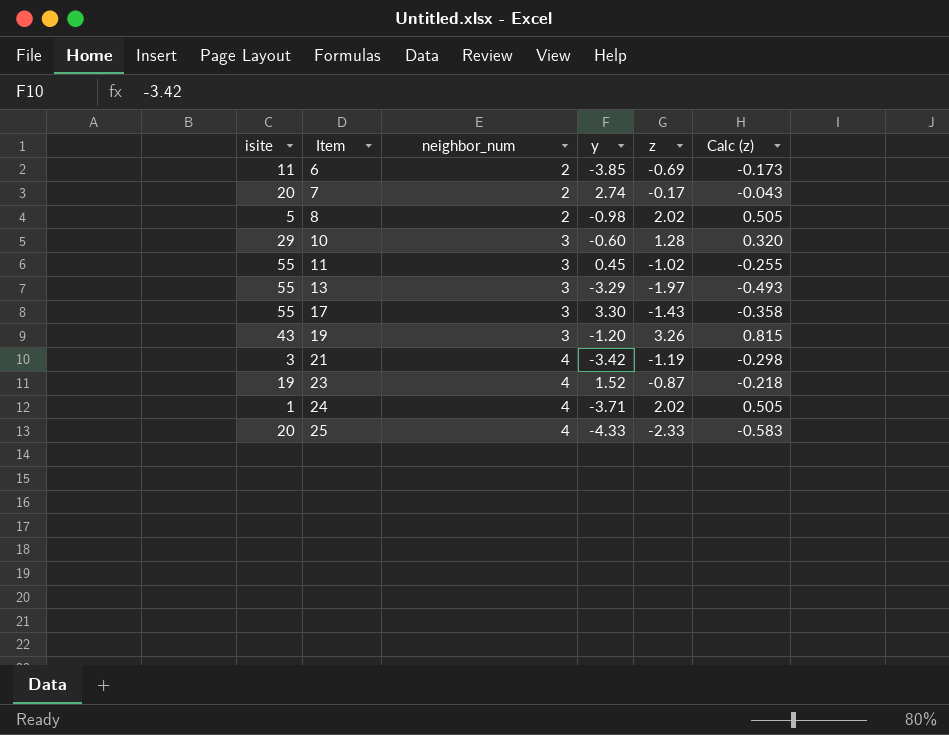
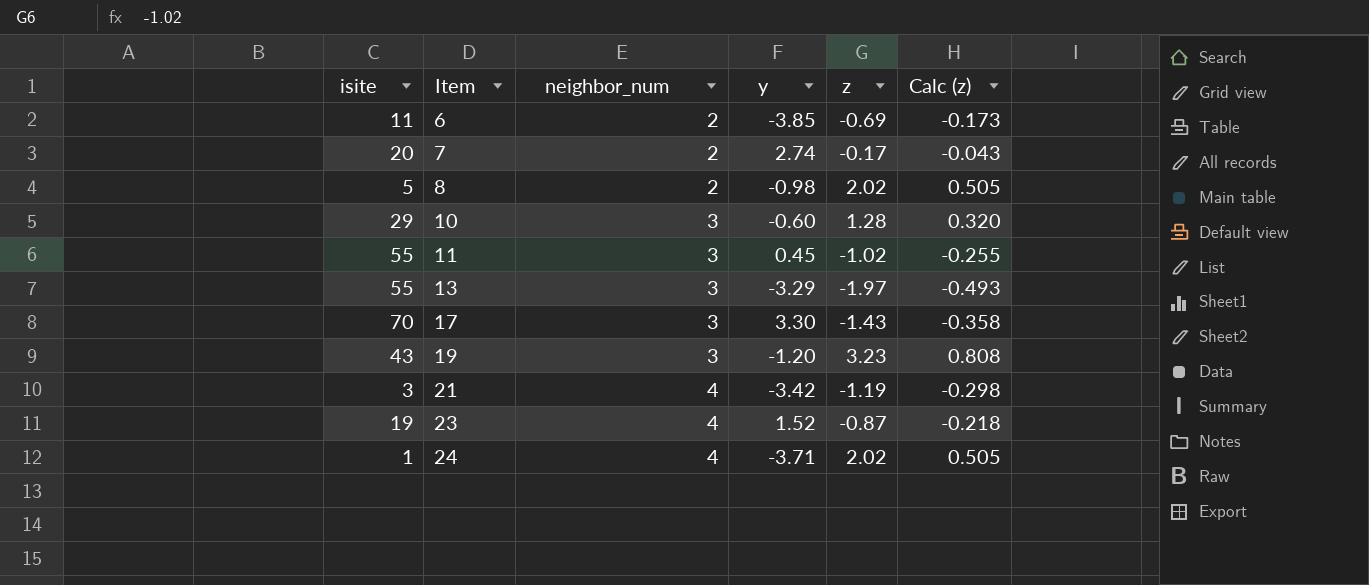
row 25: 20 | 4 | -4.33 | -2.33 | -0.583 -> none
17 | isite: 55 -> 70
19 | z: 3.26 -> 3.23
19 | Calc (z): 0.815 -> 0.808

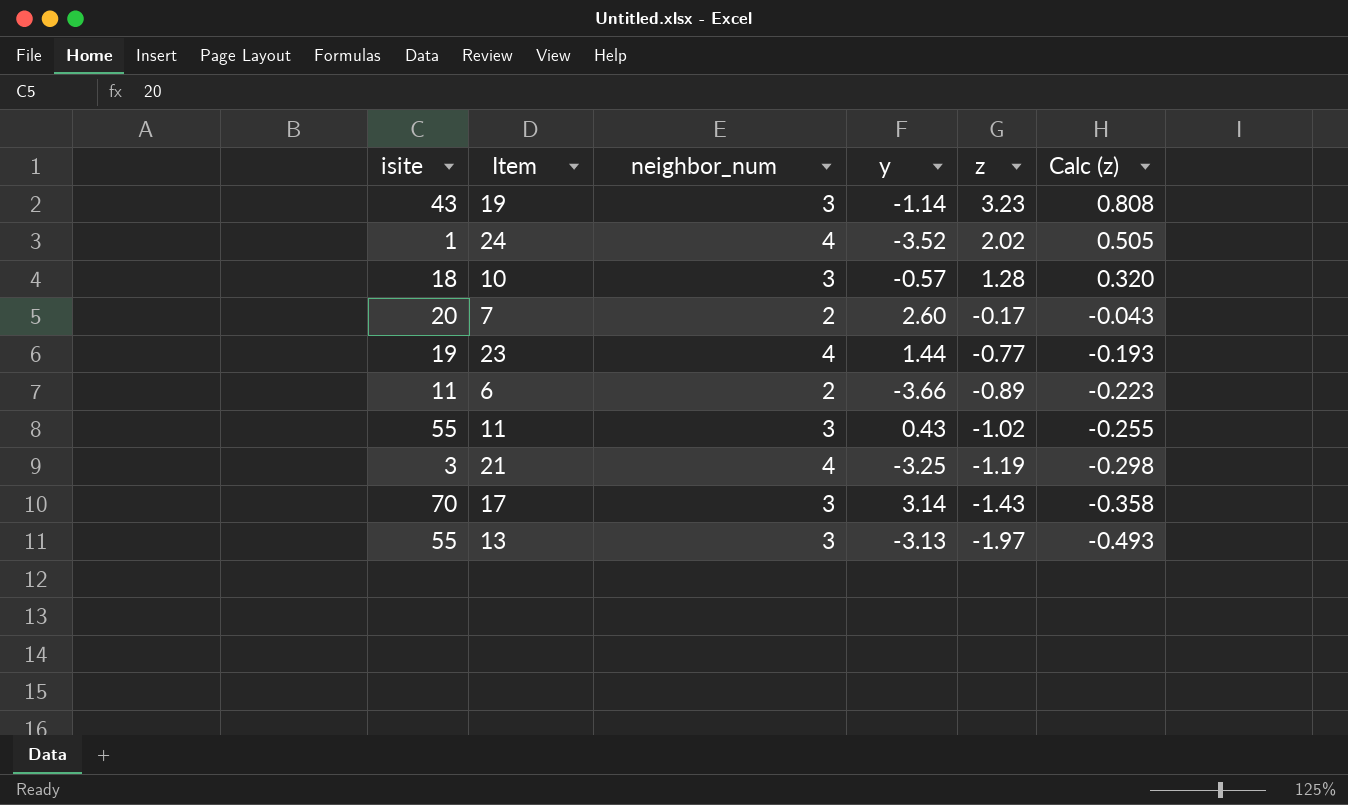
row order: Item ascending -> z descending
row 8: 5 | 2 | -0.98 | 2.02 | 0.505 -> none
19 | y: -1.20 -> -1.14
24 | y: -3.71 -> -3.52
10 | isite: 29 -> 18
10 | y: -0.60 -> -0.57
7 | y: 2.74 -> 2.60
23 | y: 1.52 -> 1.44
23 | z: -0.87 -> -0.77
23 | Calc (z): -0.218 -> -0.193
6 | y: -3.85 -> -3.66
6 | z: -0.69 -> -0.89
6 | Calc (z): -0.173 -> -0.223
11 | y: 0.45 -> 0.43
21 | y: -3.42 -> -3.25
17 | y: 3.30 -> 3.14
13 | y: -3.29 -> -3.13

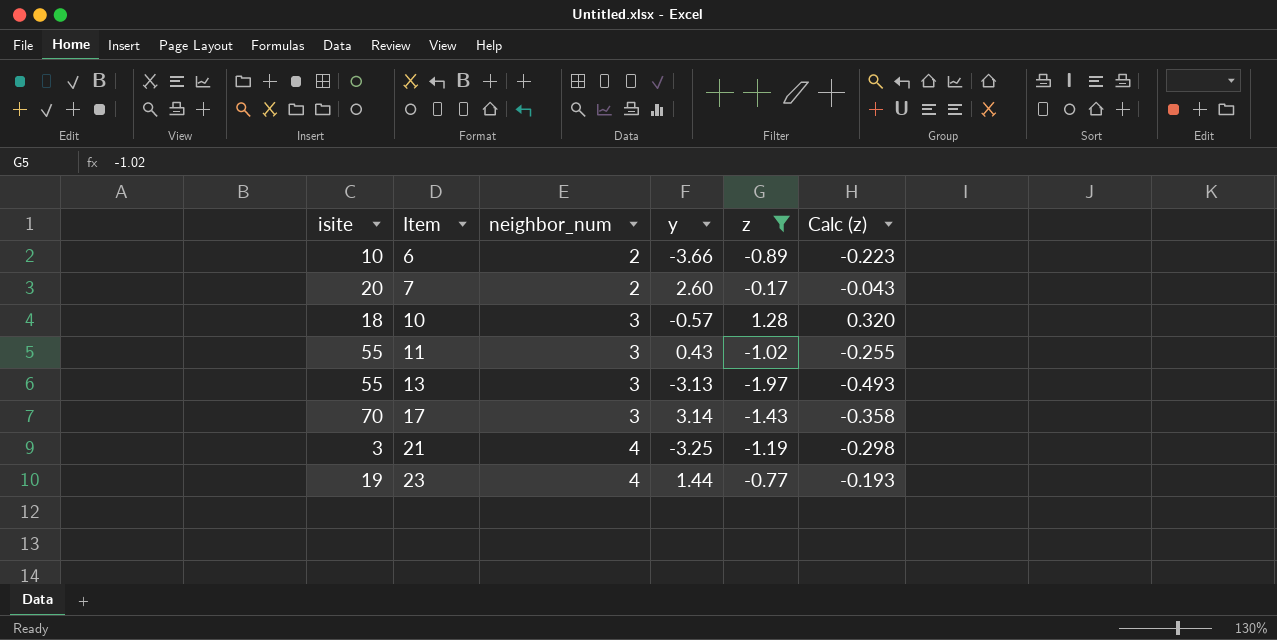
filter: none -> z <= 1.28
row order: z descending -> Item ascending
6 | isite: 11 -> 10

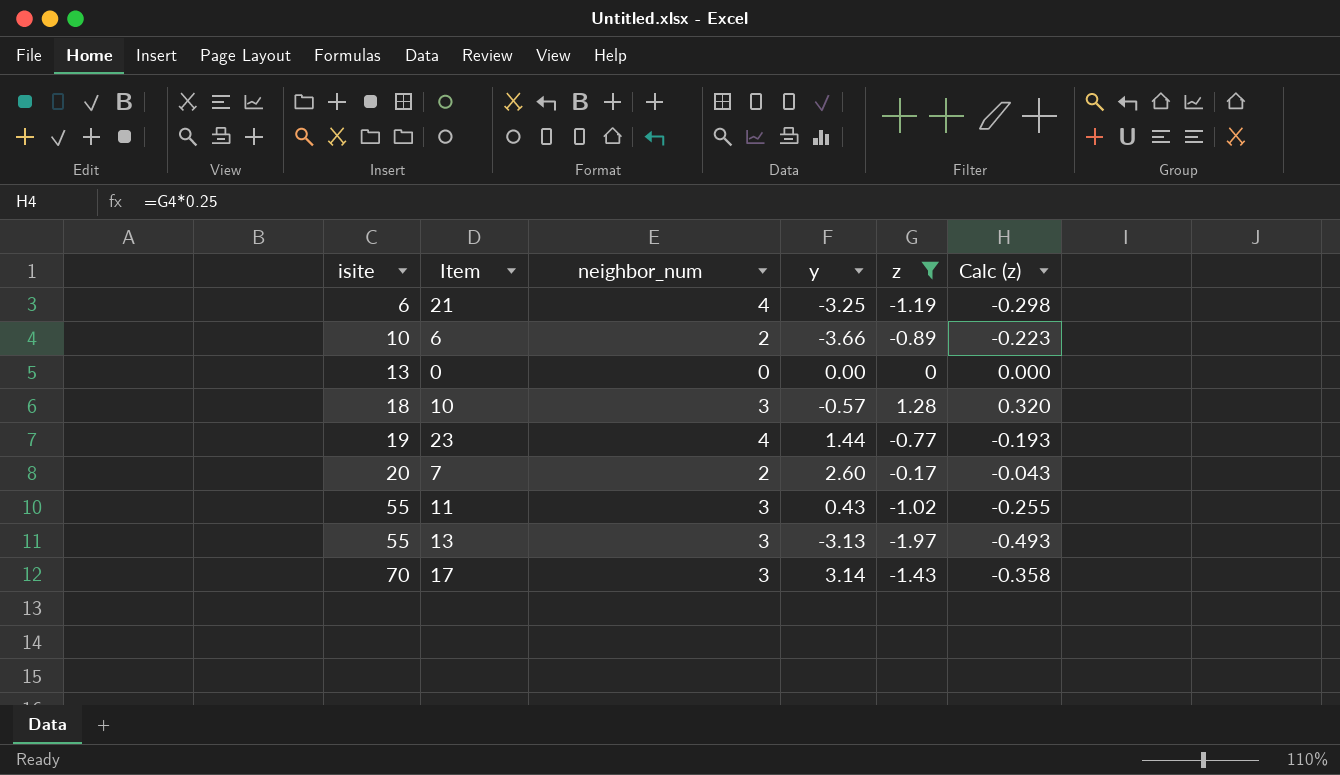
row order: Item ascending -> isite ascending
21 | isite: 3 -> 6
row 0: none -> 13 | 0 | 0.00 | 0 | 0.000

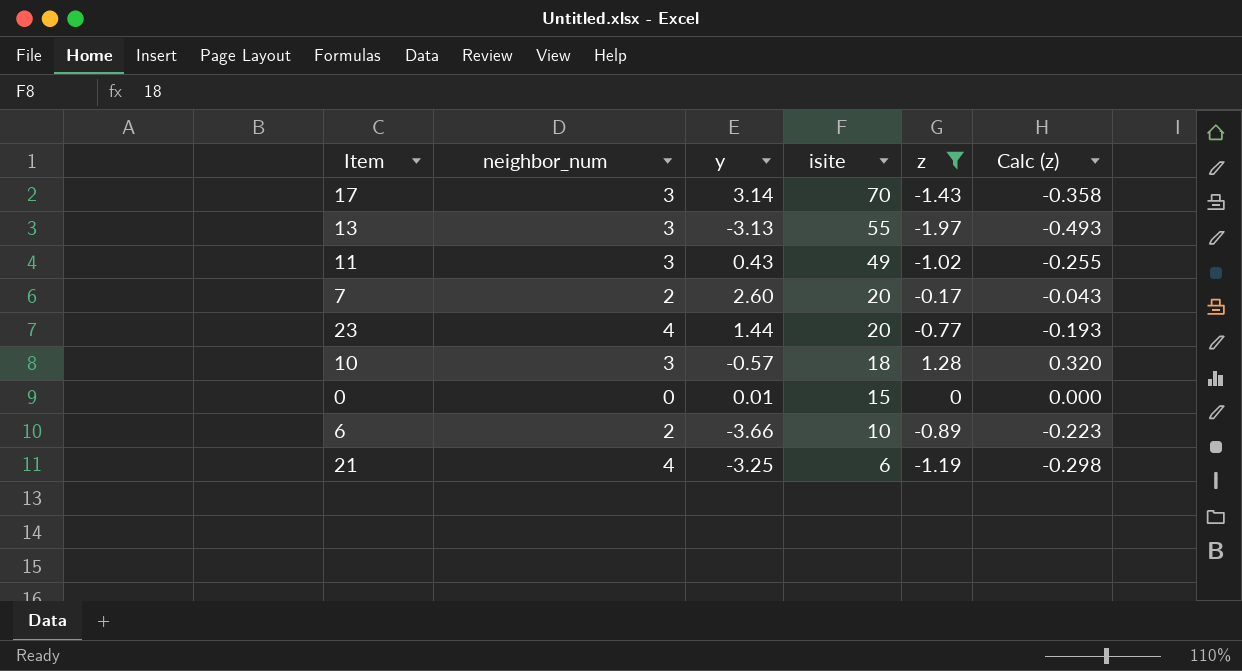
row order: isite ascending -> isite descending
column isite | position: 1 -> 4
11 | isite: 55 -> 49
23 | isite: 19 -> 20
0 | y: 0.00 -> 0.01
0 | isite: 13 -> 15

